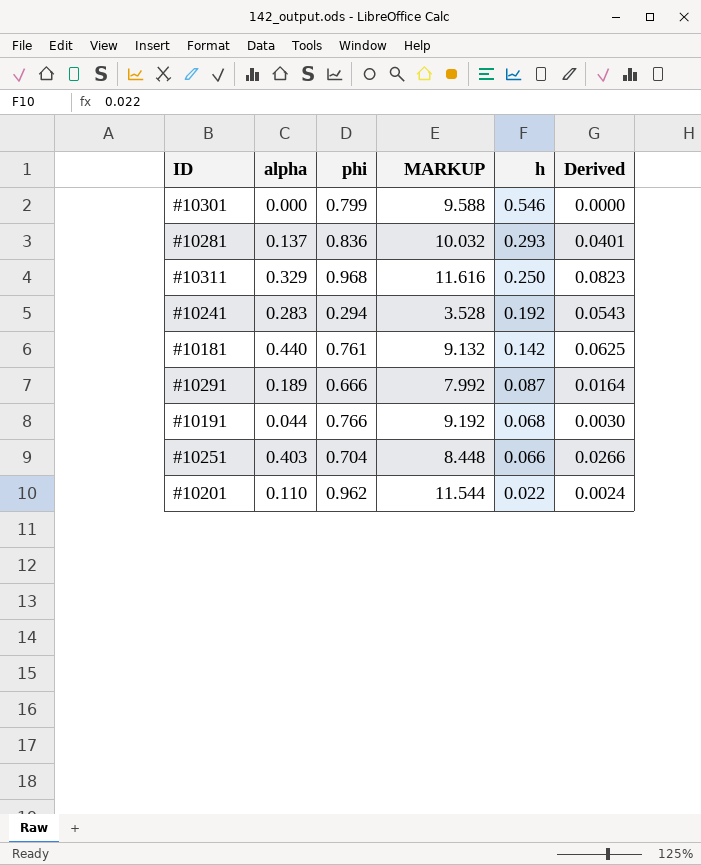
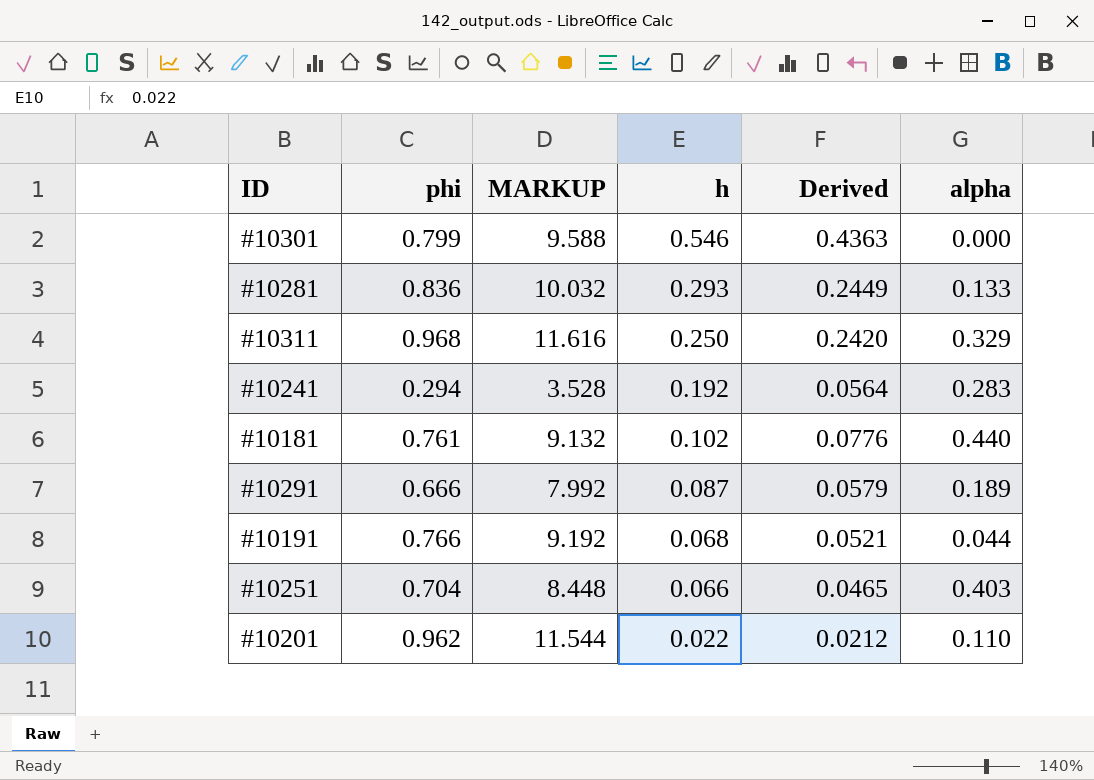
column Derived | formula: [alpha] * [h] -> [phi] * [h]
column alpha | position: 2 -> 6
#10281 | alpha: 0.137 -> 0.133
#10181 | h: 0.142 -> 0.102

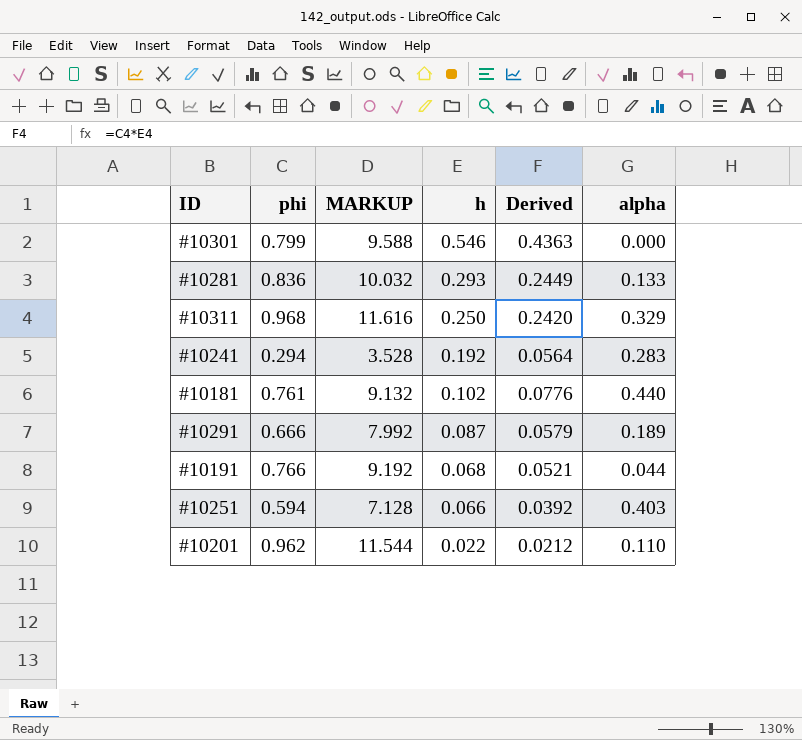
#10251 | phi: 0.704 -> 0.594
#10251 | MARKUP: 8.448 -> 7.128
#10251 | Derived: 0.0465 -> 0.0392

